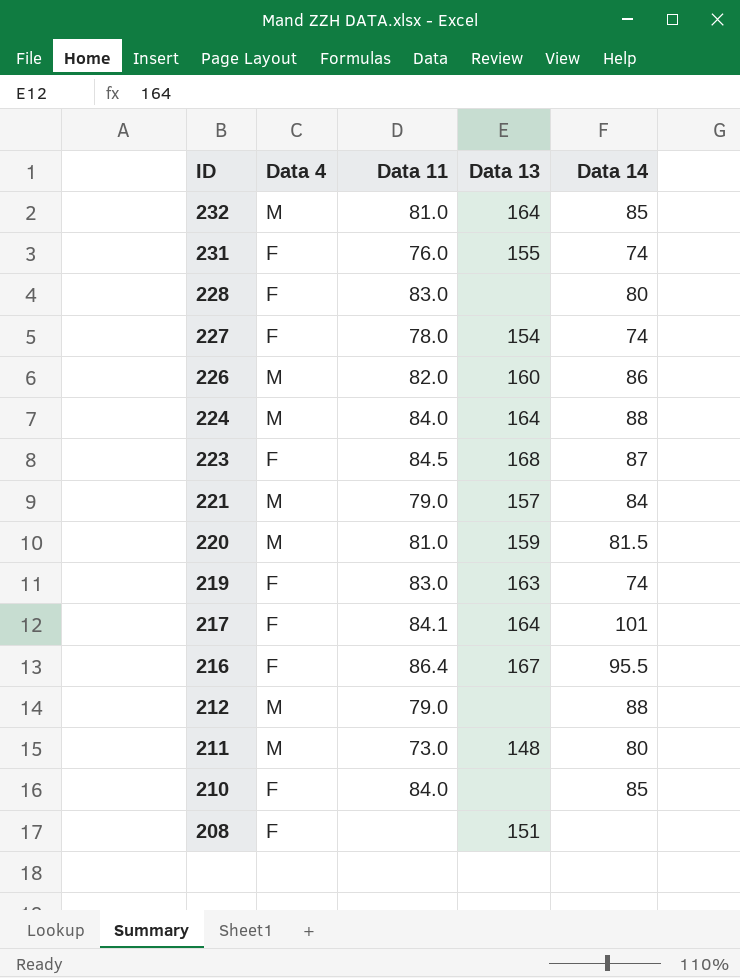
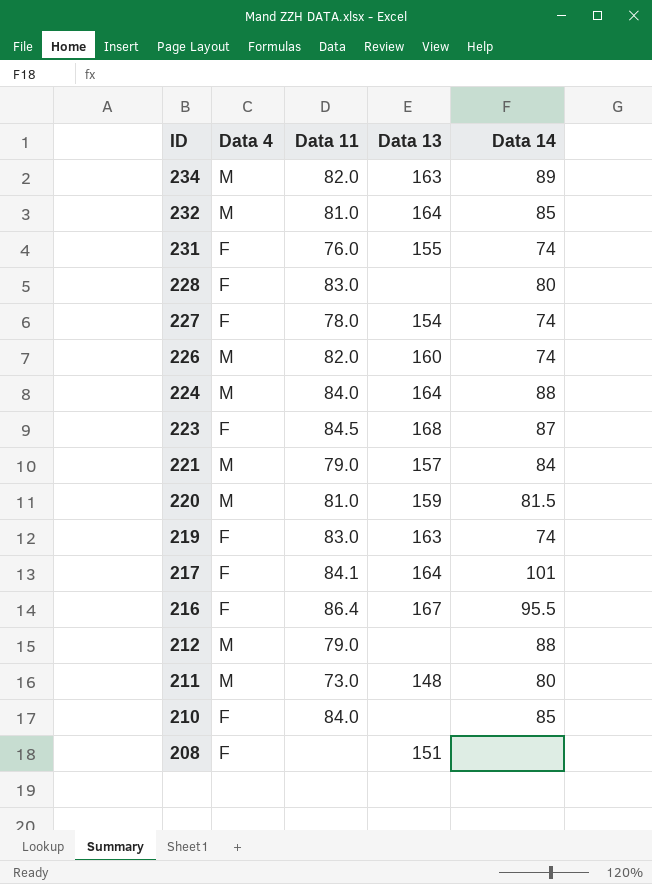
row 234: none -> M | 82.0 | 163 | 89
226 | Data 14: 86 -> 74

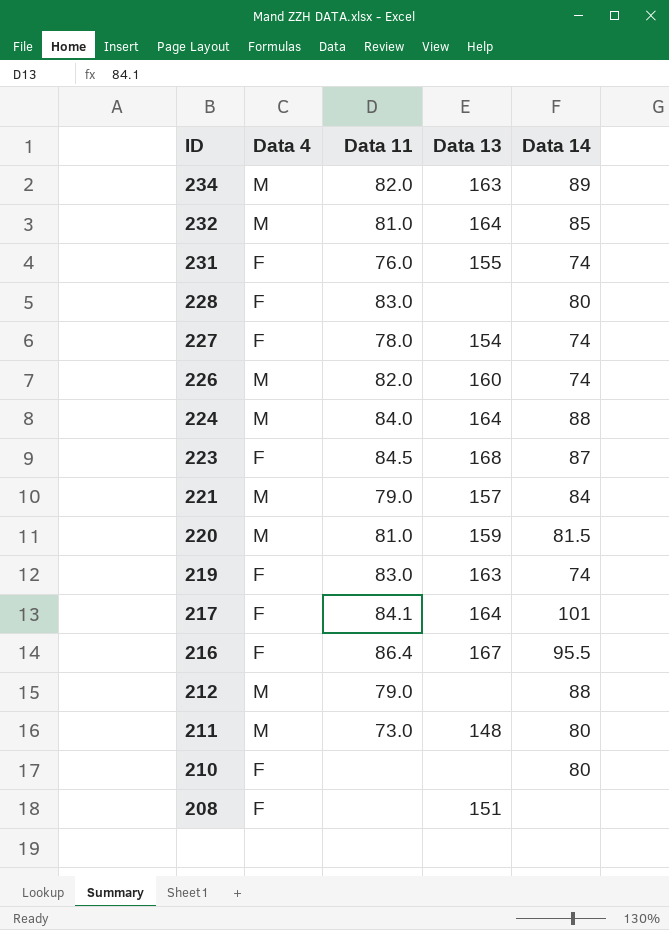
210 | Data 11: 84.0 -> none
210 | Data 14: 85 -> 80

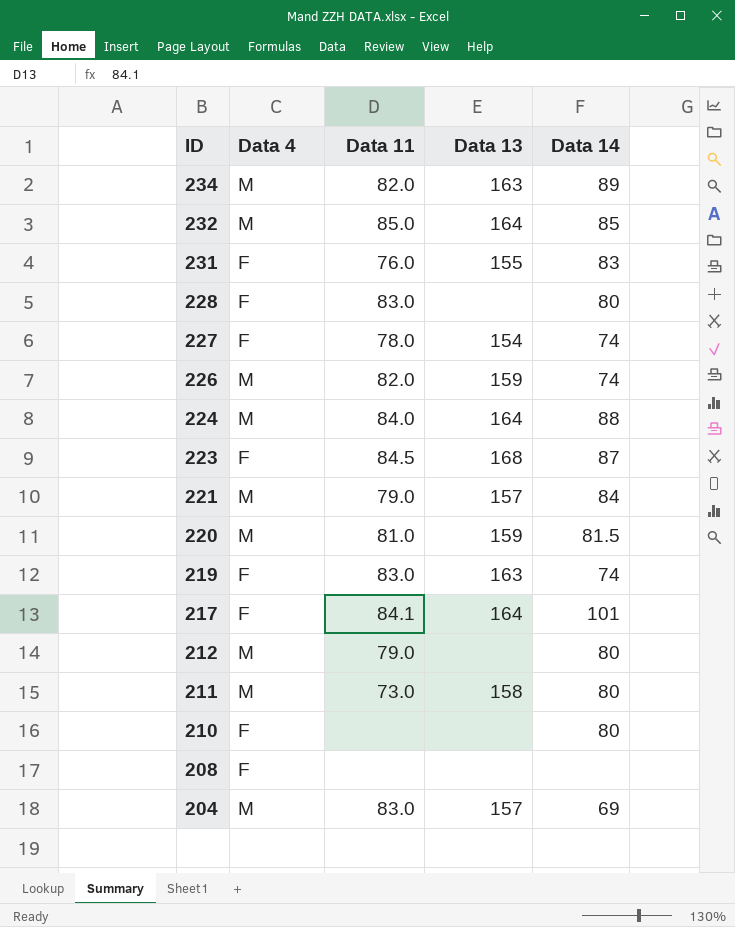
row 216: F | 86.4 | 167 | 95.5 -> none
232 | Data 11: 81.0 -> 85.0
231 | Data 14: 74 -> 83
226 | Data 13: 160 -> 159
212 | Data 14: 88 -> 80
211 | Data 13: 148 -> 158
208 | Data 13: 151 -> none
row 204: none -> M | 83.0 | 157 | 69

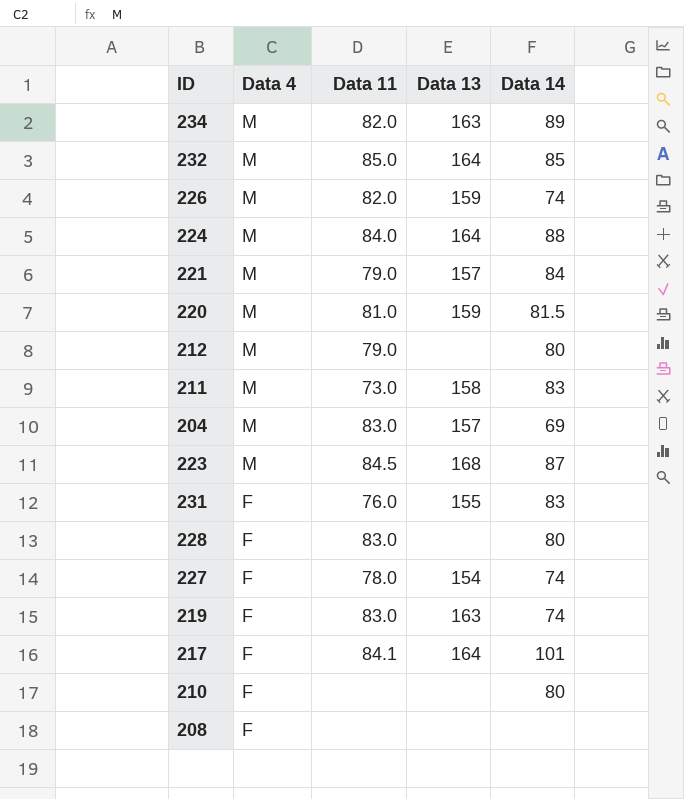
row order: ID descending -> Data 4 descending
211 | Data 14: 80 -> 83
223 | Data 4: F -> M

